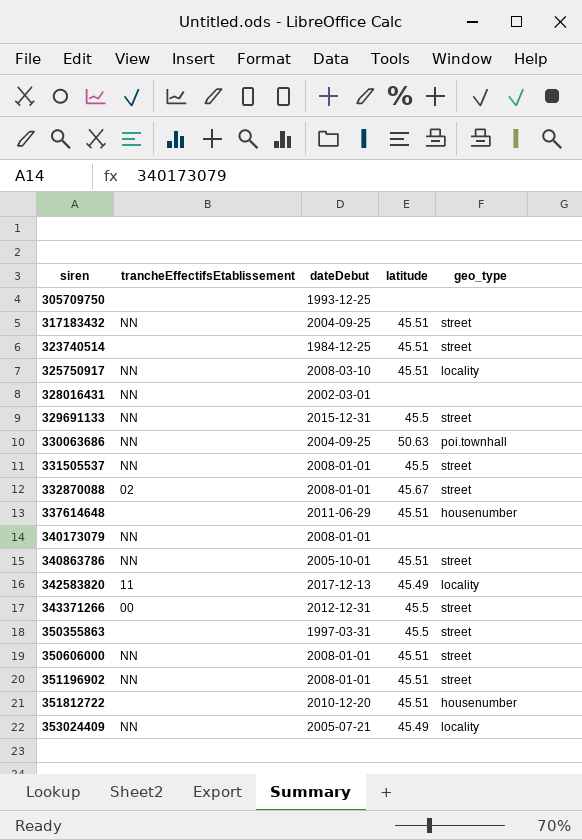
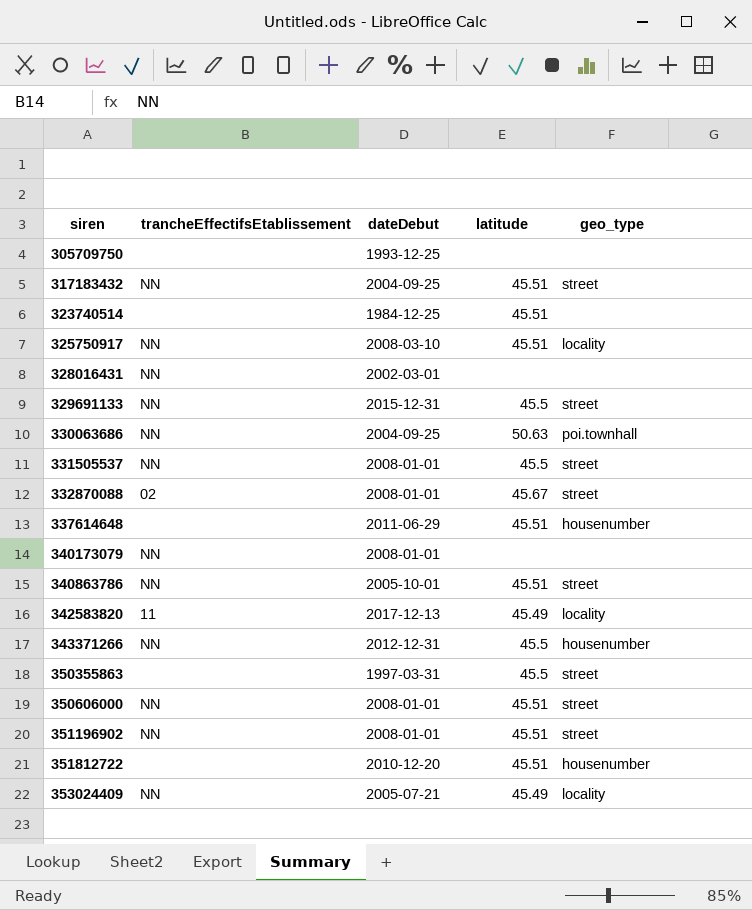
323740514 | geo_type: street -> none
343371266 | trancheEffectifsEtablissement: 00 -> NN
343371266 | geo_type: street -> housenumber

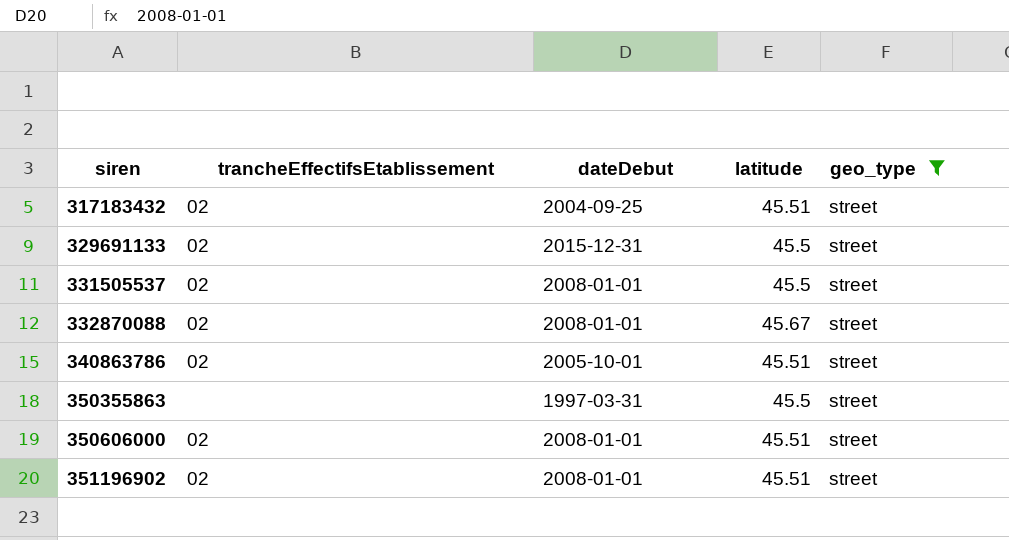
filter: none -> geo_type = street
317183432 | trancheEffectifsEtablissement: NN -> 02
329691133 | trancheEffectifsEtablissement: NN -> 02
331505537 | trancheEffectifsEtablissement: NN -> 02
340863786 | trancheEffectifsEtablissement: NN -> 02
350606000 | trancheEffectifsEtablissement: NN -> 02
351196902 | trancheEffectifsEtablissement: NN -> 02

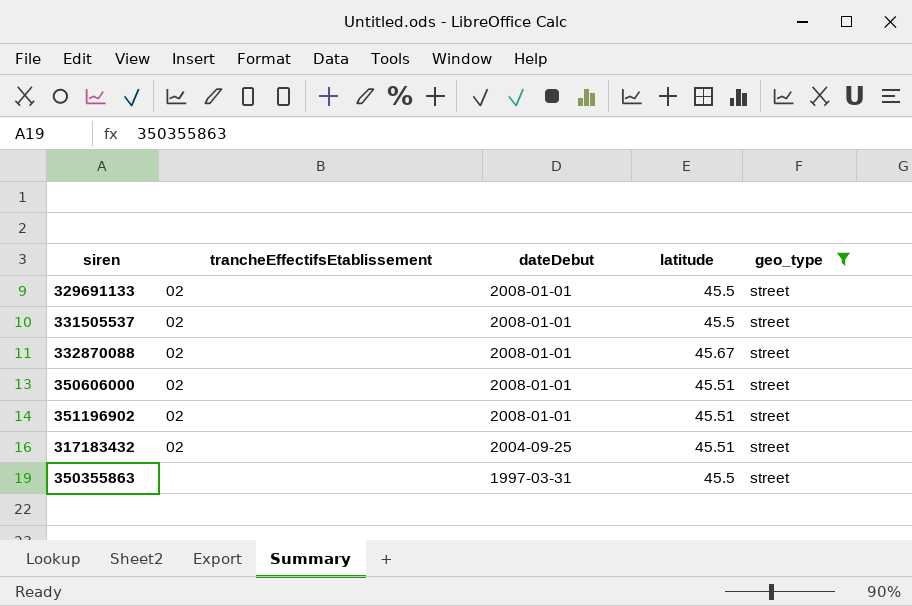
row order: siren ascending -> dateDebut descending
row 340863786: 02 | 2005-10-01 | 45.51 | street -> none
329691133 | dateDebut: 2015-12-31 -> 2008-01-01

